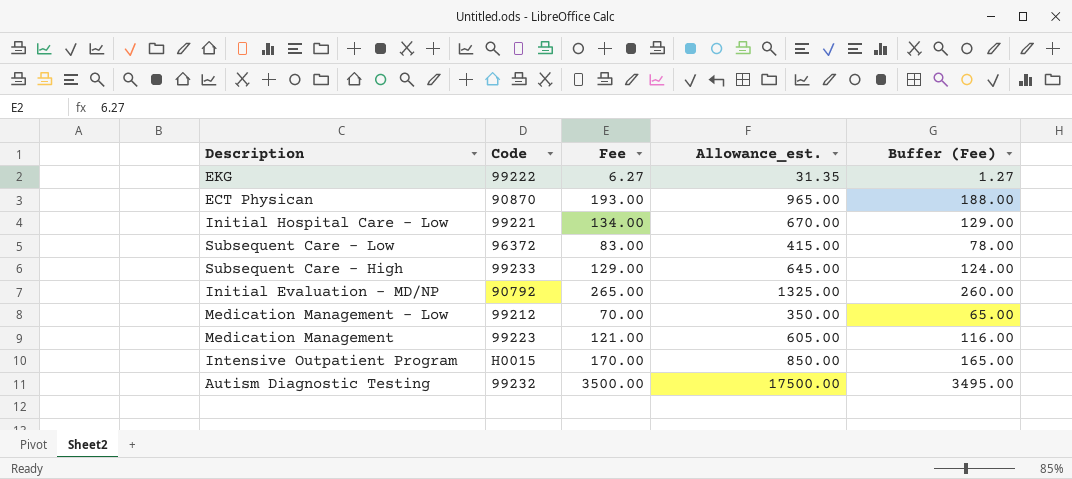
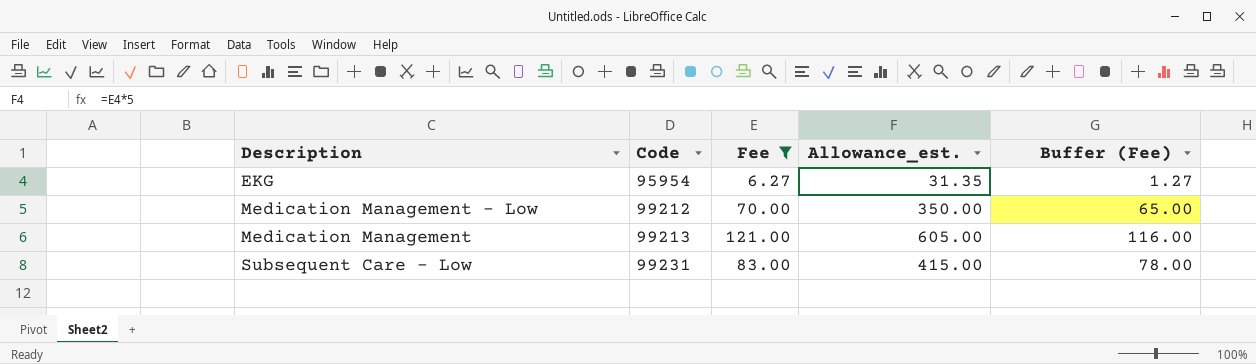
filter: none -> Fee <= 121.00
row order: none -> Code ascending
EKG | Code: 99222 -> 95954
Medication Management | Code: 99223 -> 99213
Subsequent Care - Low | Code: 96372 -> 99231

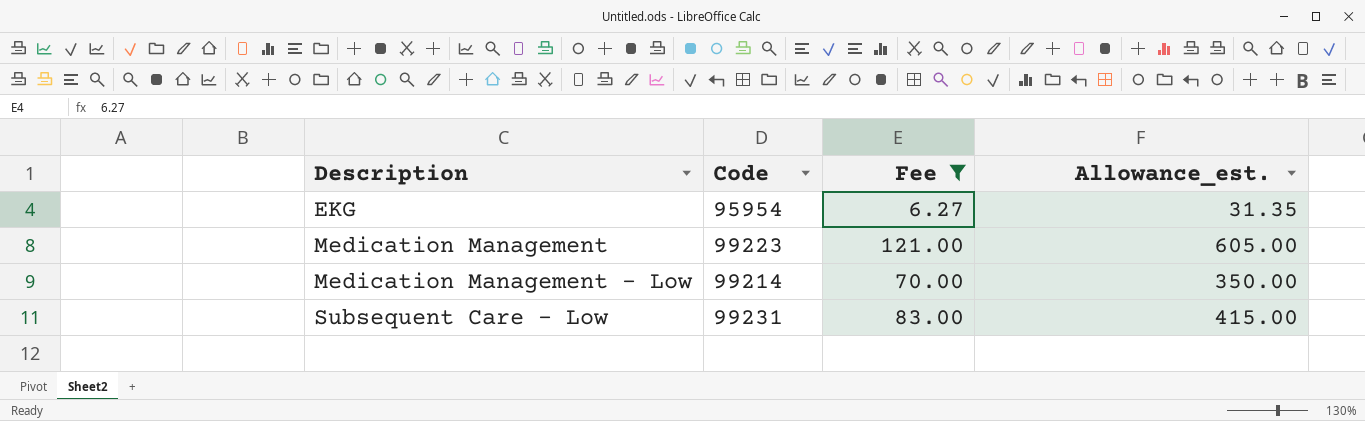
row order: Code ascending -> Description ascending
column Buffer (Fee) | formula: [Fee] - 5 -> none
Medication Management | Code: 99213 -> 99223
Medication Management - Low | Code: 99212 -> 99214

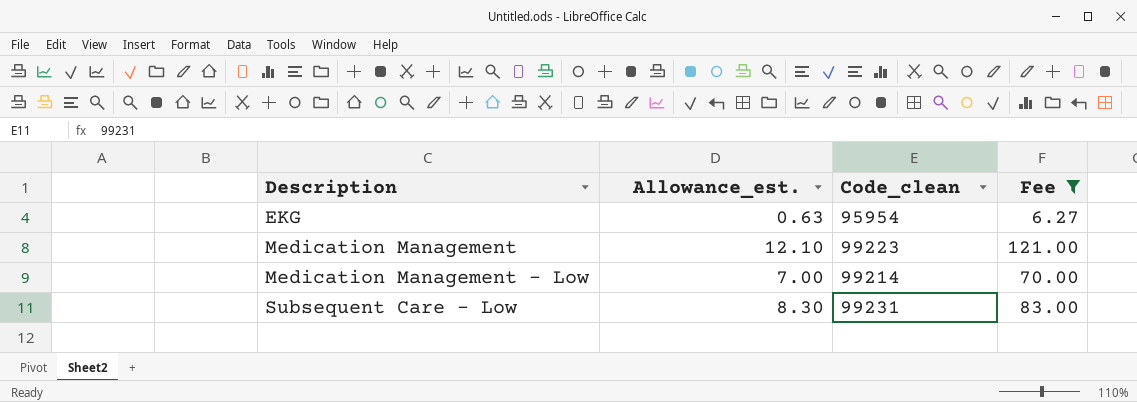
column Allowance_est. | formula: [Fee] * 5 -> [Fee] * 0.1
column Allowance_est. | position: 4 -> 2
column name: Code -> Code_clean

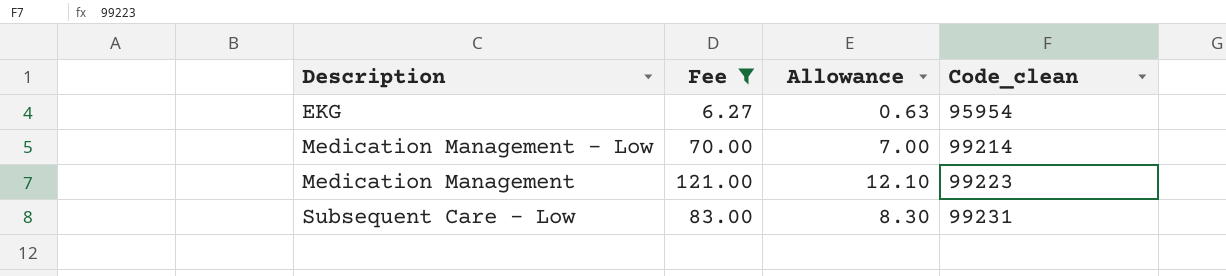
row order: Description ascending -> Code_clean ascending
column Fee | position: 4 -> 2
column name: Allowance_est. -> Allowance

